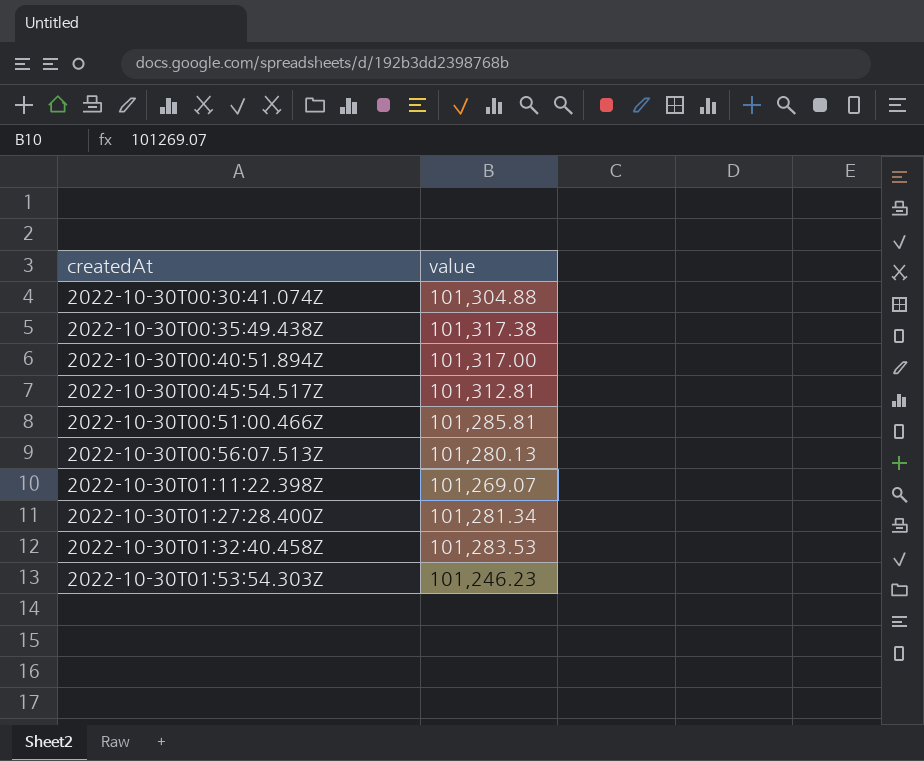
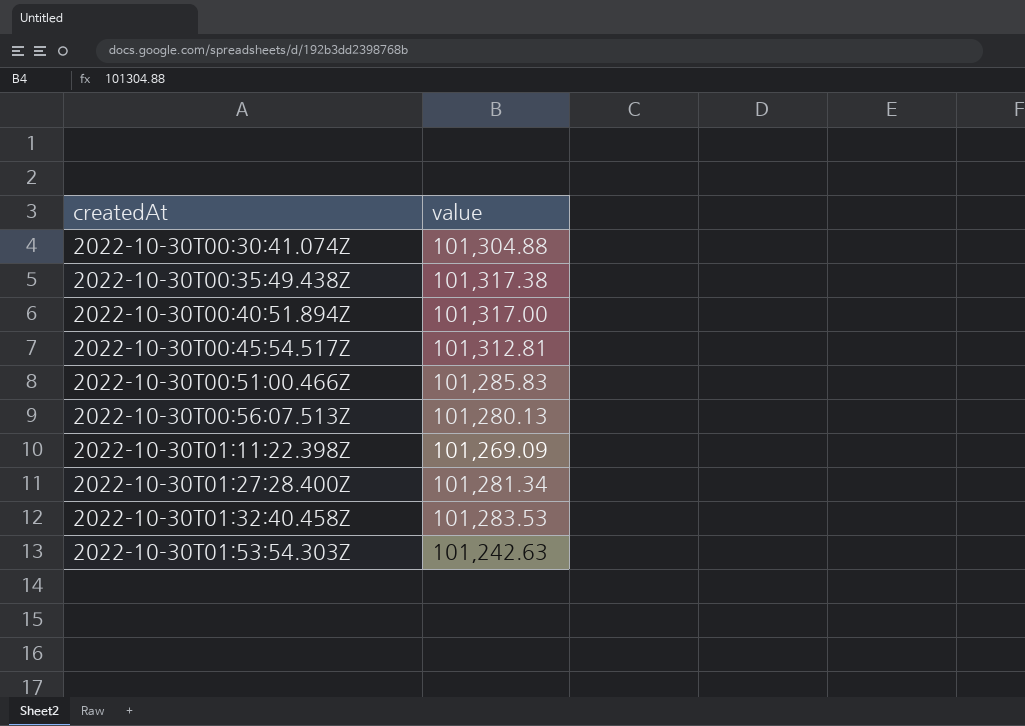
2022-10-30T00:51:00.466Z | value: 101,285.81 -> 101,285.83
2022-10-30T01:11:22.398Z | value: 101,269.07 -> 101,269.09
2022-10-30T01:53:54.303Z | value: 101,246.23 -> 101,242.63

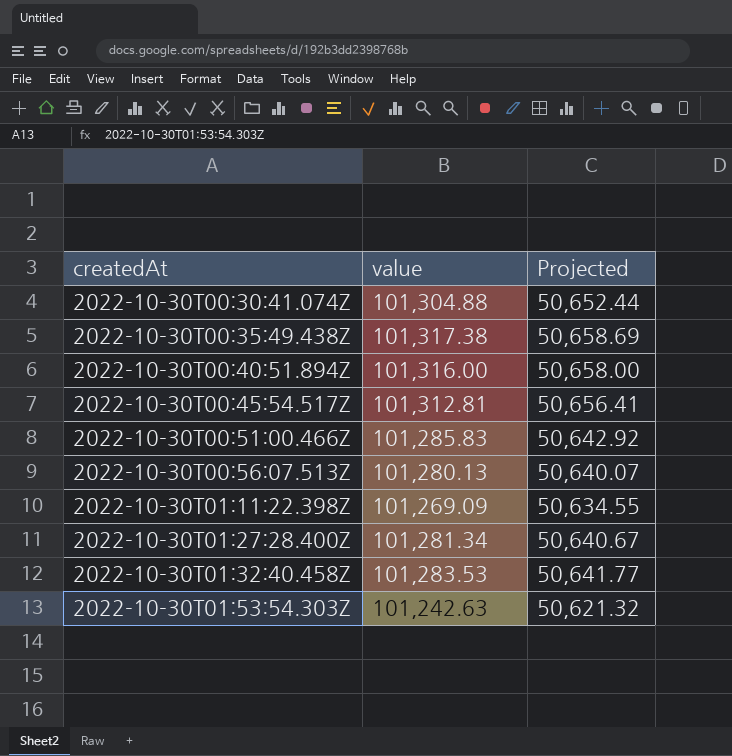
column Projected | formula: none -> [value] * 0.5
2022-10-30T00:40:51.894Z | value: 101,317.00 -> 101,316.00

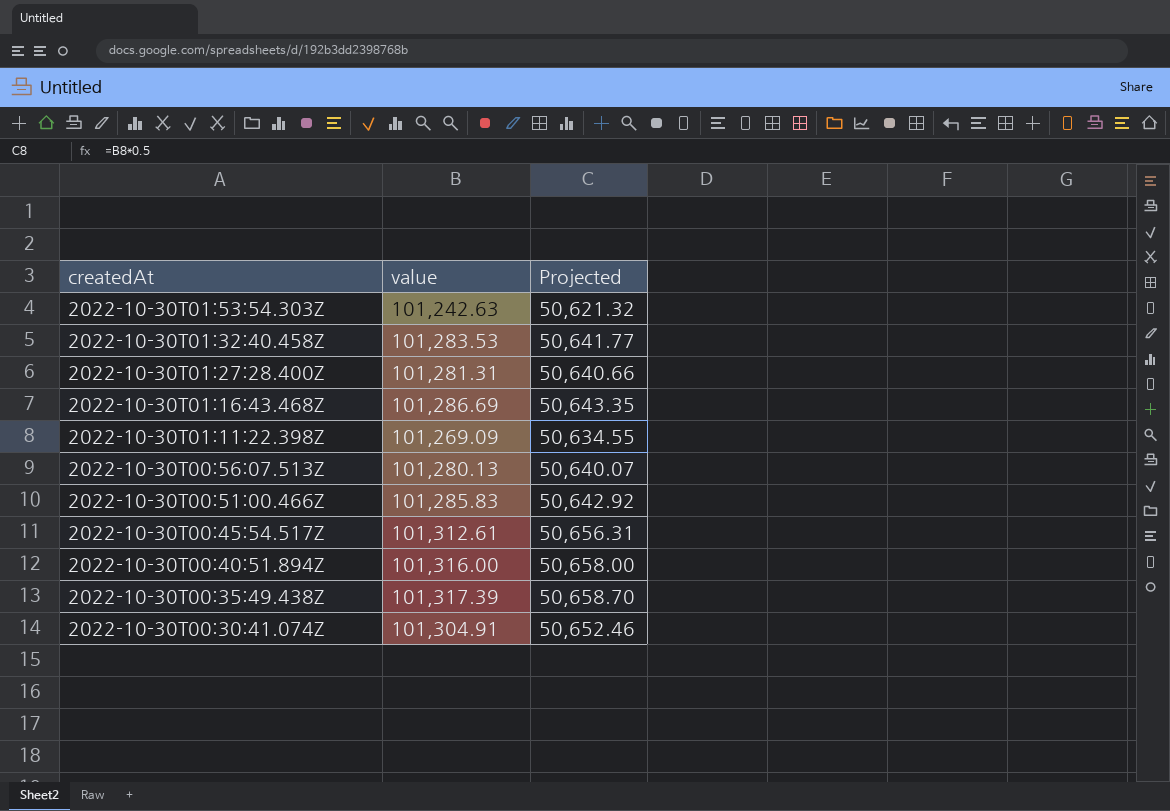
row order: createdAt ascending -> createdAt descending
2022-10-30T01:27:28.400Z | value: 101,281.34 -> 101,281.31
2022-10-30T01:27:28.400Z | Projected: 50,640.67 -> 50,640.66
row 2022-10-30T01:16:43.468Z: none -> 101,286.69 | 50,643.35
2022-10-30T00:45:54.517Z | value: 101,312.81 -> 101,312.61
2022-10-30T00:45:54.517Z | Projected: 50,656.41 -> 50,656.31
2022-10-30T00:35:49.438Z | value: 101,317.38 -> 101,317.39
2022-10-30T00:35:49.438Z | Projected: 50,658.69 -> 50,658.70
2022-10-30T00:30:41.074Z | value: 101,304.88 -> 101,304.91
2022-10-30T00:30:41.074Z | Projected: 50,652.44 -> 50,652.46

